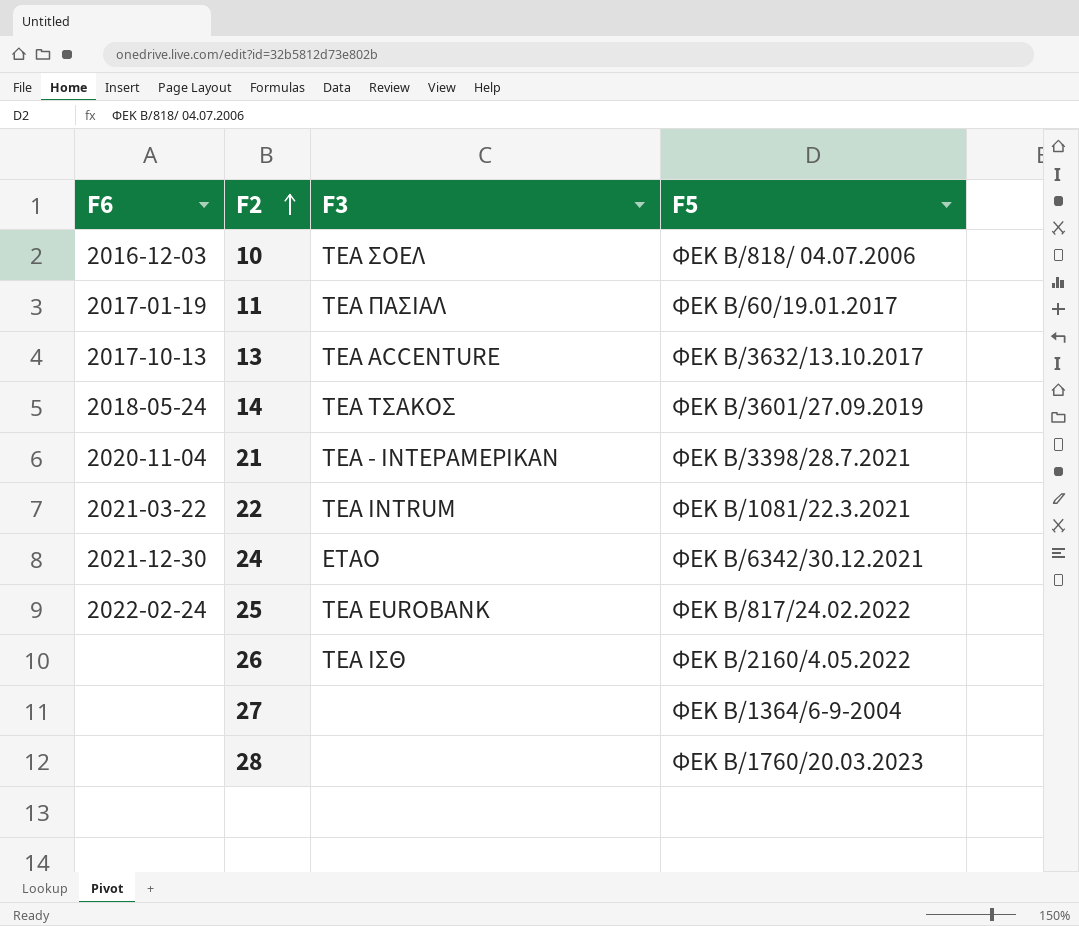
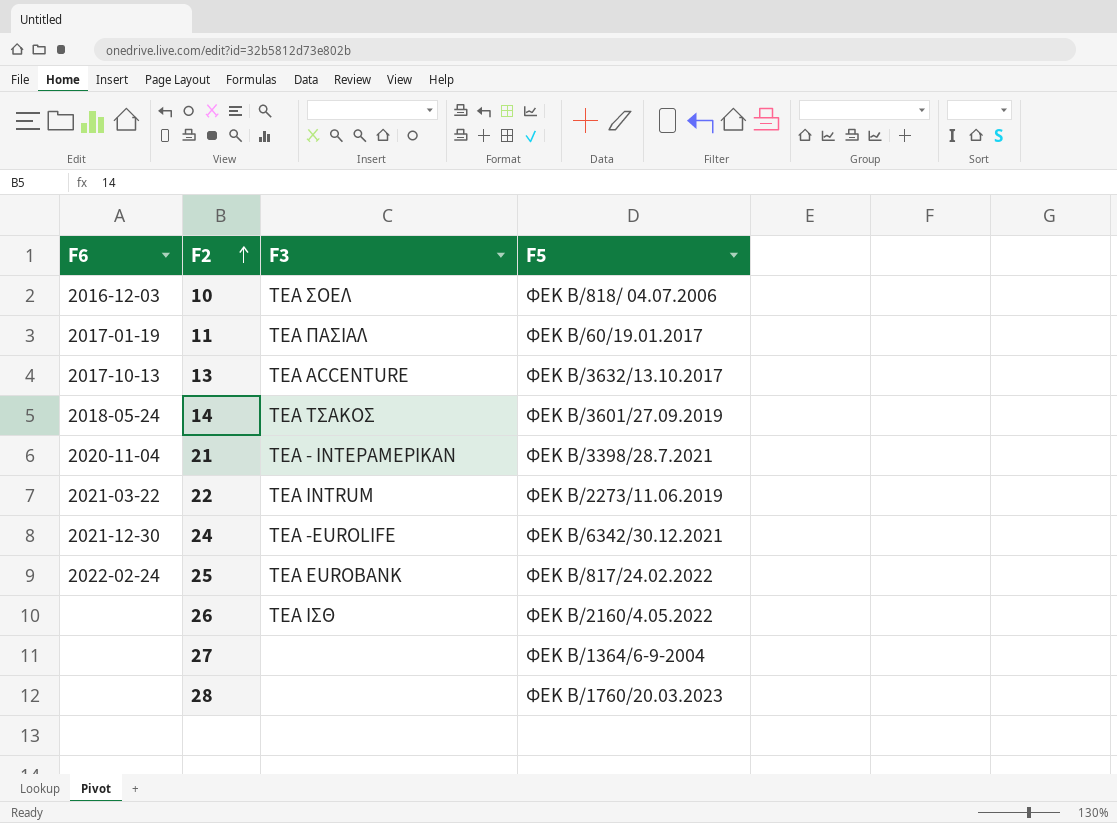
22 | F5: ΦΕΚ Β/1081/22.3.2021 -> ΦΕΚ Β/2273/11.06.2019
24 | F3: ETAO -> ΤΕΑ -EUROLIFE

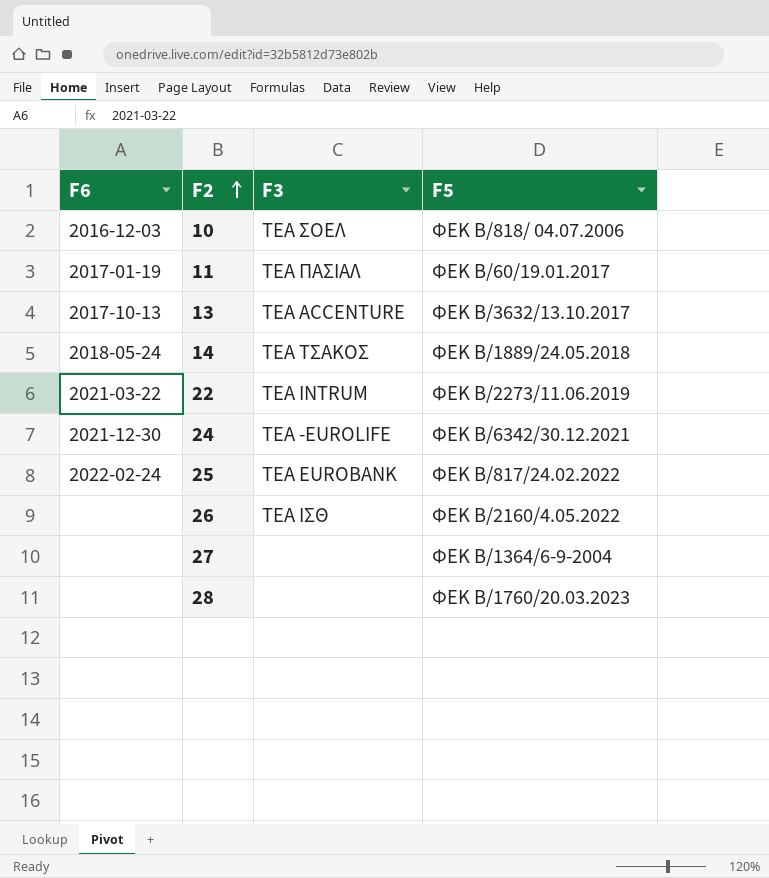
row 21: 2020-11-04 | ΤΕΑ - ΙΝΤΕΡΑΜΕΡΙΚΑΝ | ΦΕΚ Β/3398/28.7.2021 -> none
14 | F5: ΦΕΚ Β/3601/27.09.2019 -> ΦΕΚ Β/1889/24.05.2018

